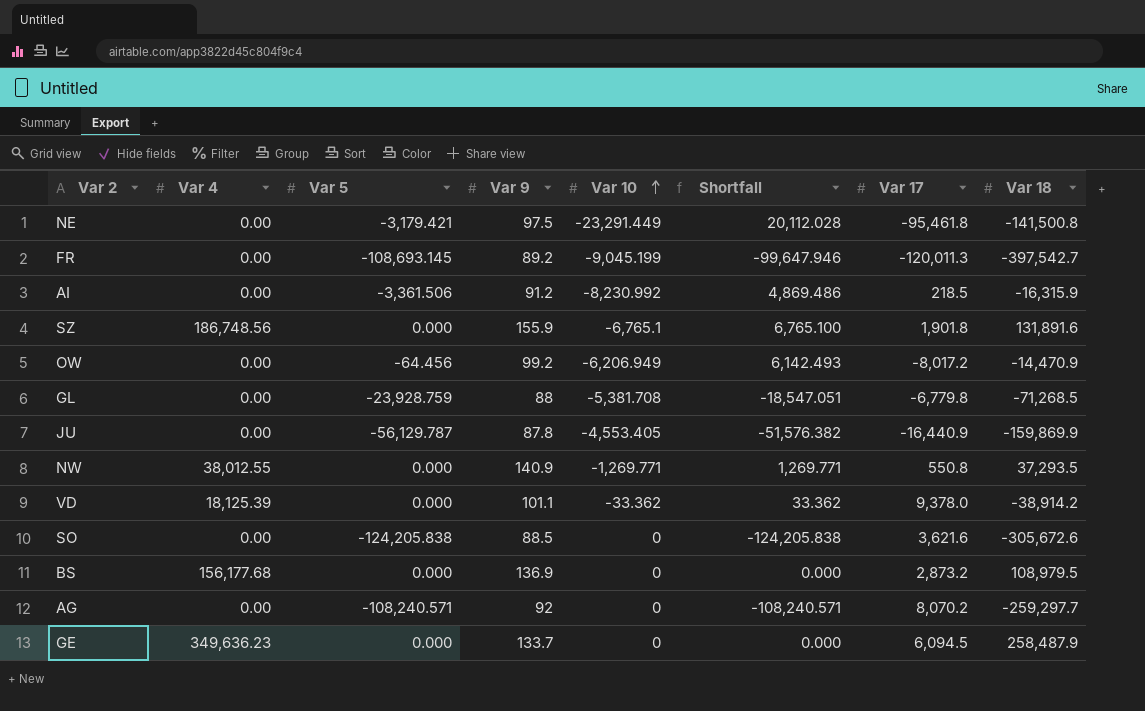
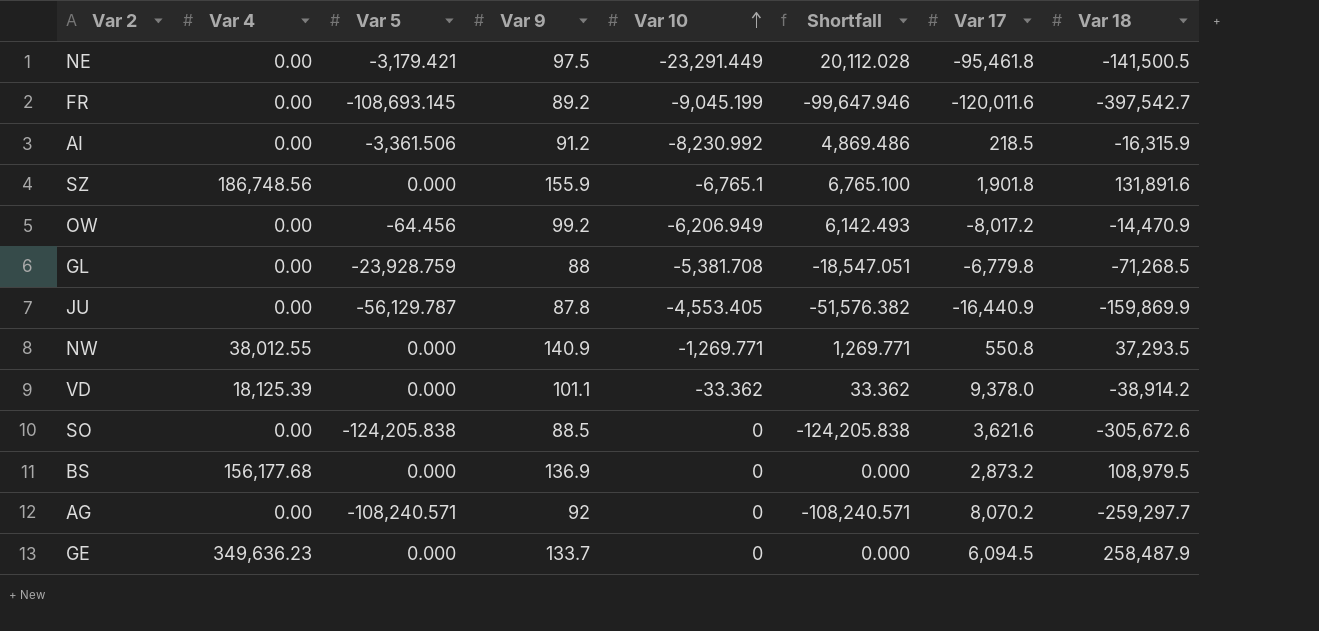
NE | Var 18: -141,500.8 -> -141,500.5
FR | Var 17: -120,011.3 -> -120,011.6

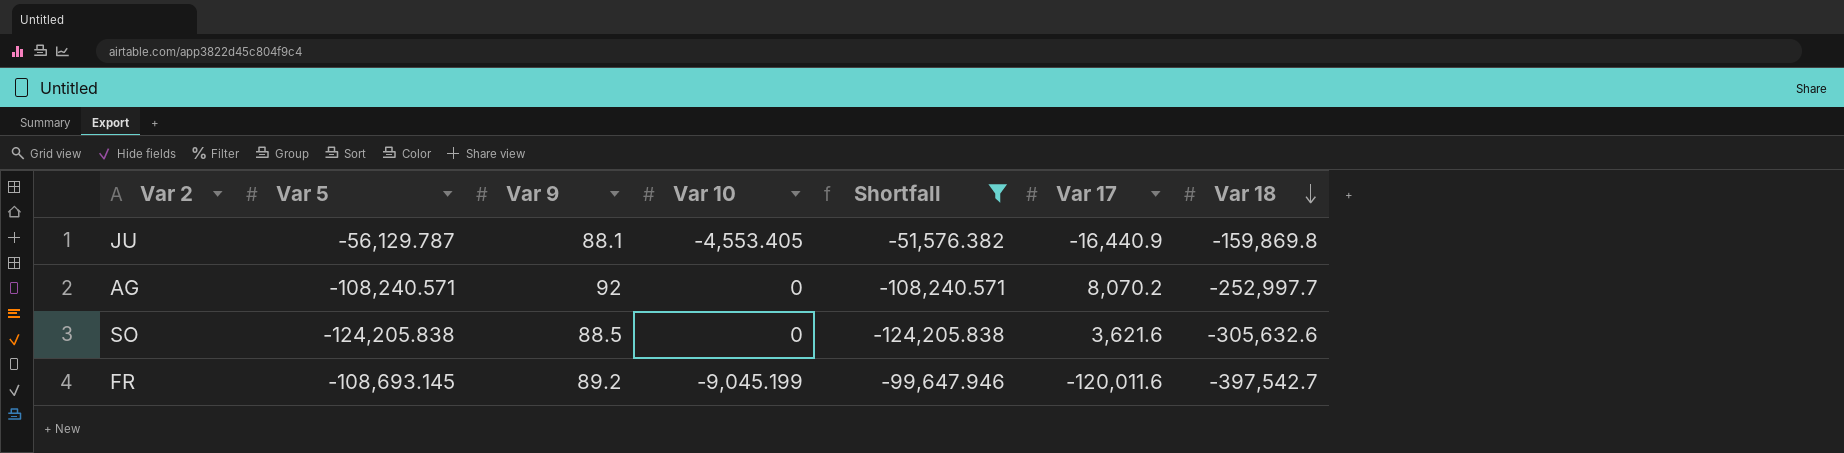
filter: none -> Shortfall <= -51,576.382
row order: Var 10 ascending -> Var 18 descending
column Var 4 | position: 2 -> none
JU | Var 9: 87.8 -> 88.1
JU | Var 18: -159,869.9 -> -159,869.8
AG | Var 18: -259,297.7 -> -252,997.7
SO | Var 18: -305,672.6 -> -305,632.6

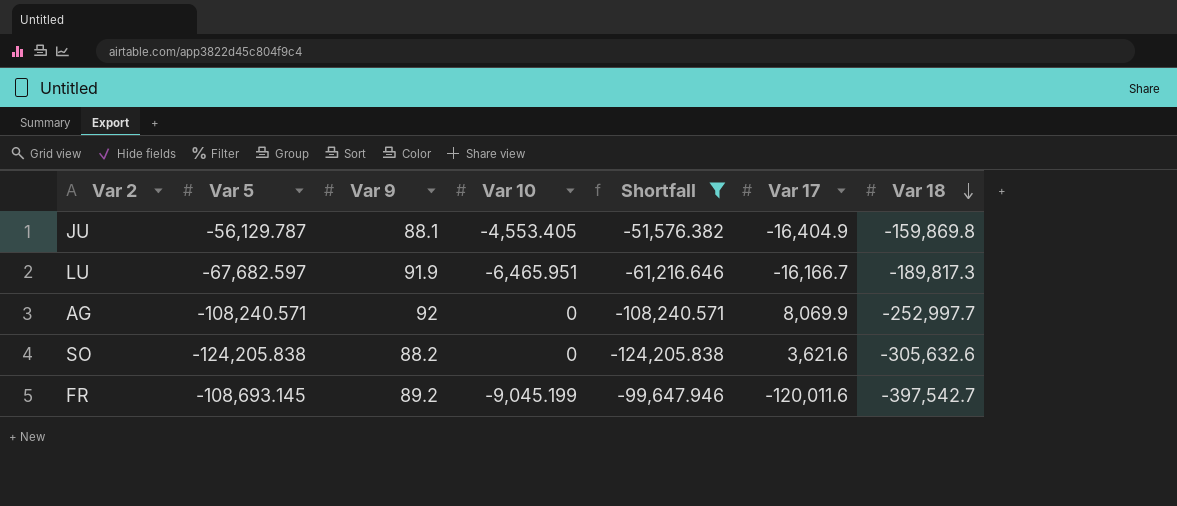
JU | Var 17: -16,440.9 -> -16,404.9
row LU: none -> -67,682.597 | 91.9 | -6,465.951 | -61,216.646 | -16,166.7 | -189,817.3
AG | Var 17: 8,070.2 -> 8,069.9
SO | Var 9: 88.5 -> 88.2

